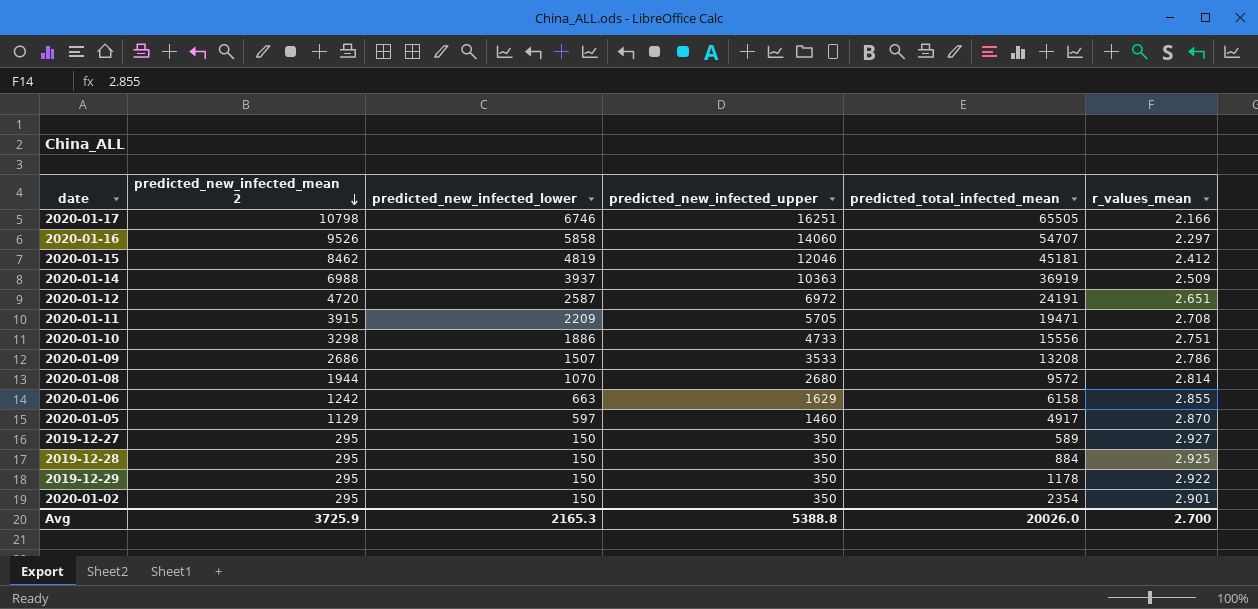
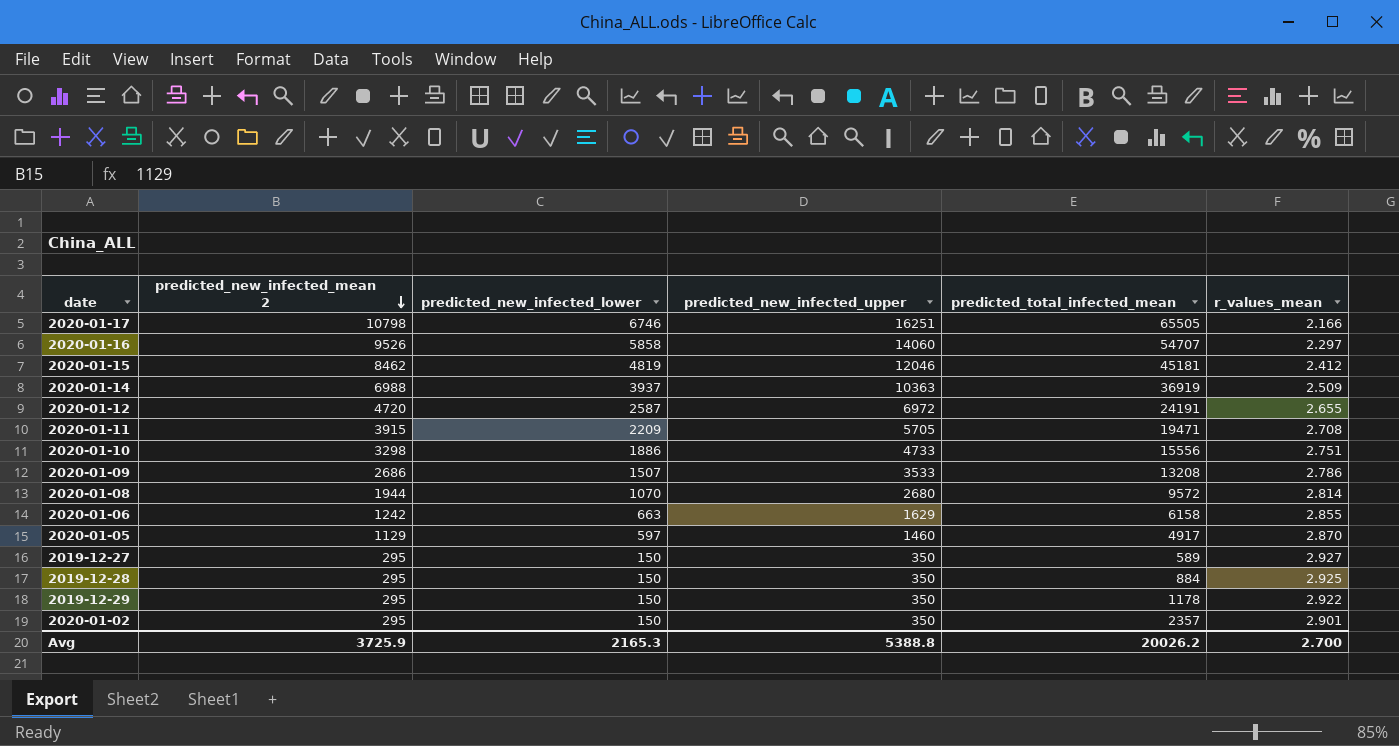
2020-01-12 | r_values_mean: 2.651 -> 2.655
2020-01-02 | predicted_total_infected_mean: 2354 -> 2357
Avg | predicted_total_infected_mean: 20026.0 -> 20026.2

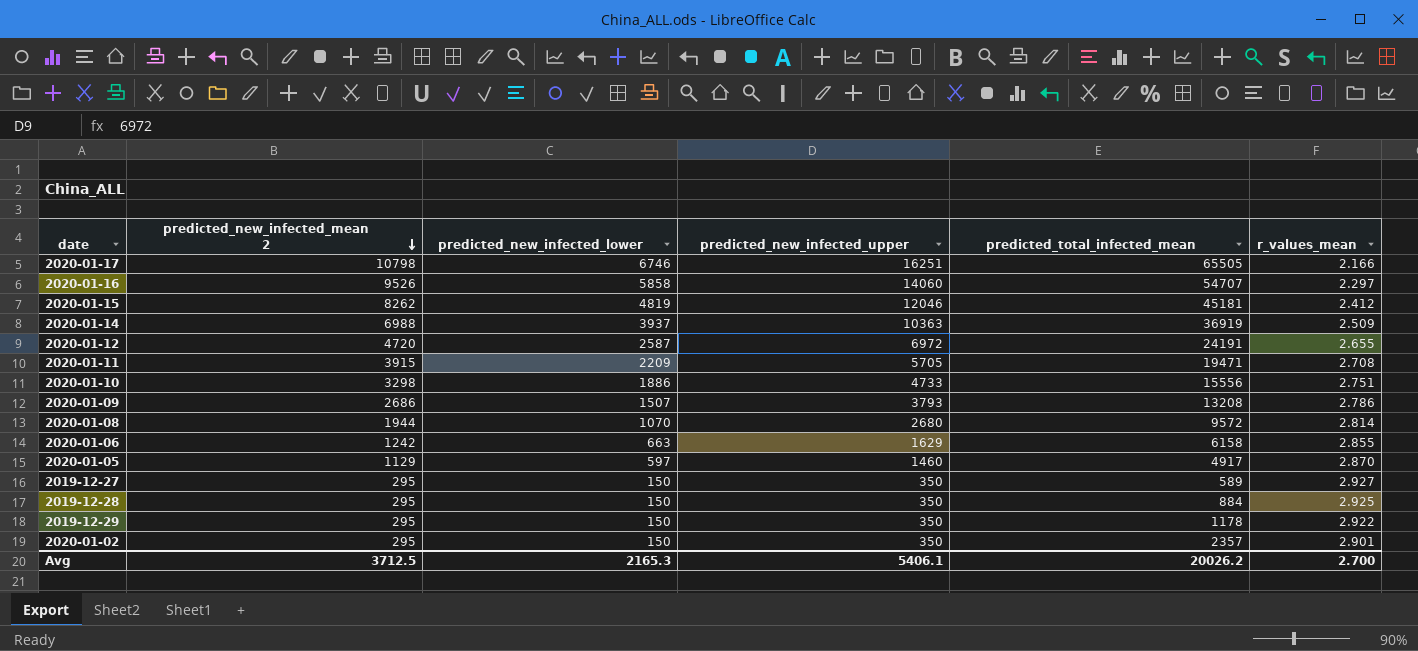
2020-01-15 | predicted_new_infected_mean 2: 8462 -> 8262
2020-01-09 | predicted_new_infected_upper: 3533 -> 3793
Avg | predicted_new_infected_mean 2: 3725.9 -> 3712.5
Avg | predicted_new_infected_upper: 5388.8 -> 5406.1

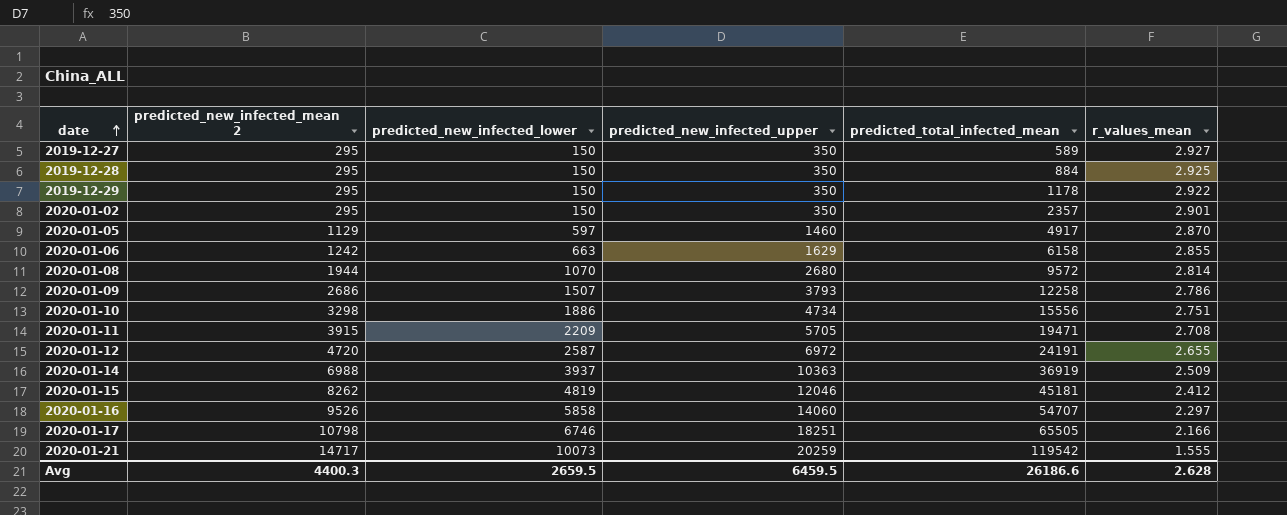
row order: predicted_new_infected_mean 2 descending -> date ascending
2020-01-09 | predicted_total_infected_mean: 13208 -> 12258
2020-01-10 | predicted_new_infected_upper: 4733 -> 4734
2020-01-17 | predicted_new_infected_upper: 16251 -> 18251
row 2020-01-21: none -> 14717 | 10073 | 20259 | 119542 | 1.555
Avg | predicted_new_infected_mean 2: 3712.5 -> 4400.3
Avg | predicted_new_infected_lower: 2165.3 -> 2659.5
Avg | predicted_new_infected_upper: 5406.1 -> 6459.5
Avg | predicted_total_infected_mean: 20026.2 -> 26186.6
Avg | r_values_mean: 2.700 -> 2.628

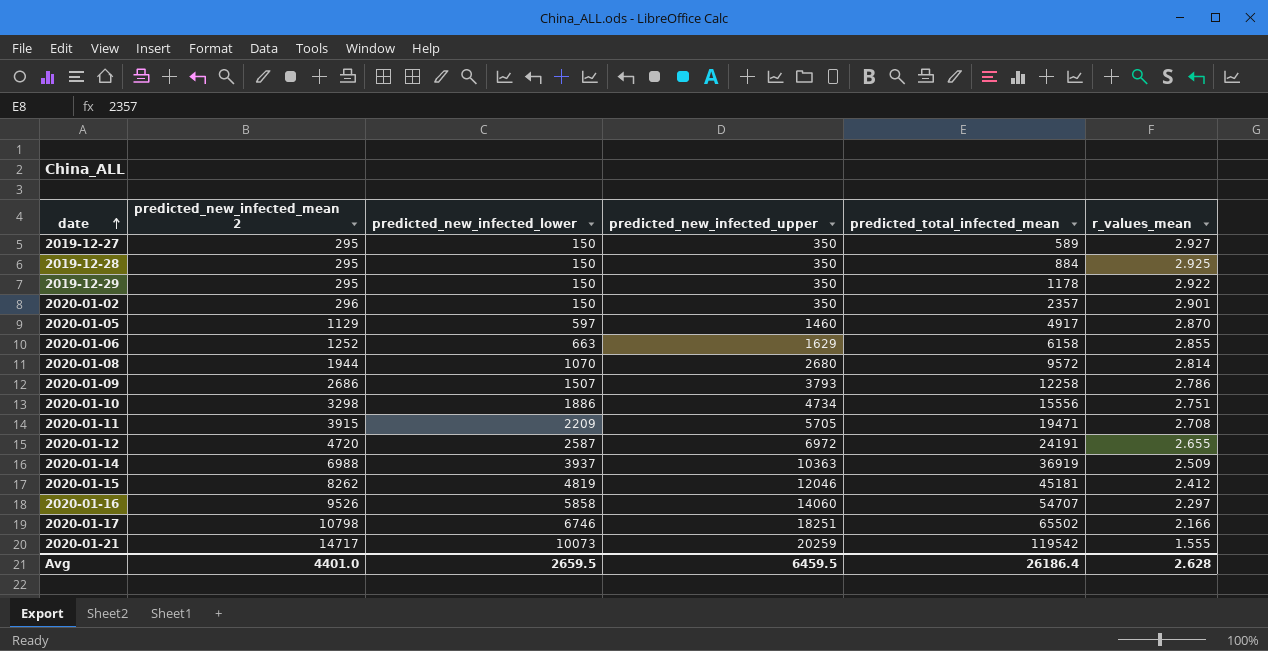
2020-01-02 | predicted_new_infected_mean 2: 295 -> 296
2020-01-06 | predicted_new_infected_mean 2: 1242 -> 1252
2020-01-17 | predicted_total_infected_mean: 65505 -> 65502
Avg | predicted_new_infected_mean 2: 4400.3 -> 4401.0
Avg | predicted_total_infected_mean: 26186.6 -> 26186.4

